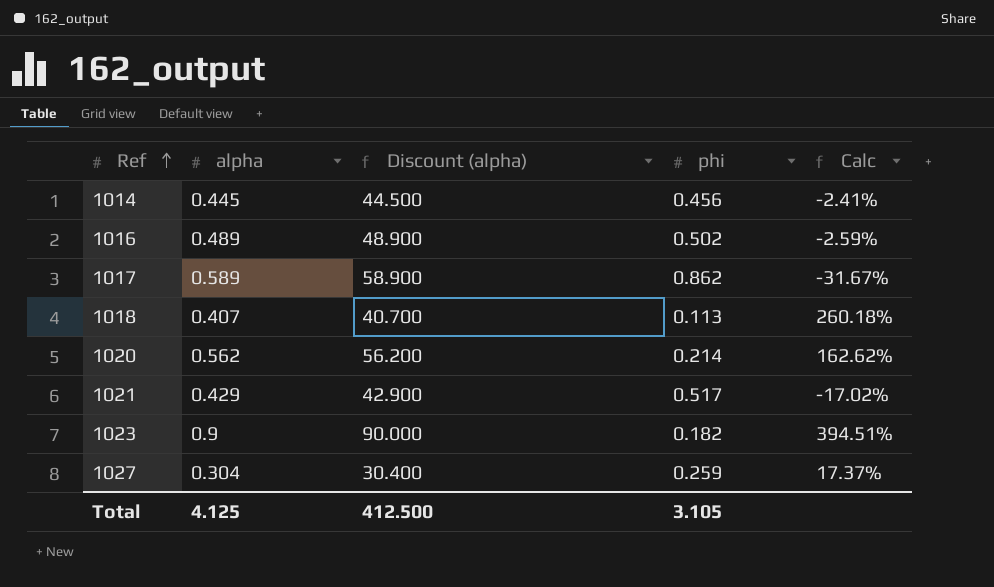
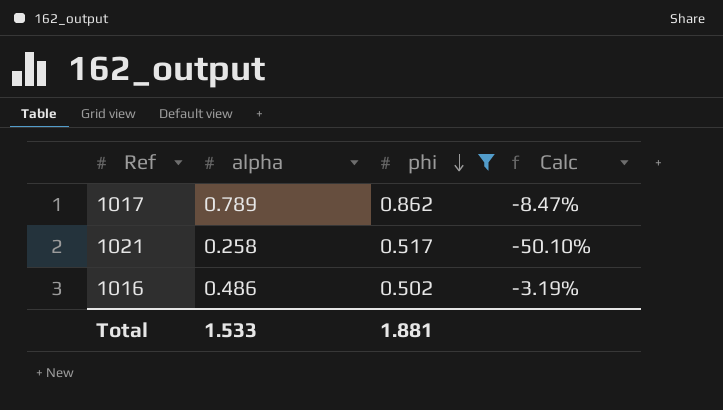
filter: none -> phi >= 0.502
row order: Ref ascending -> phi descending
column Discount (alpha) | formula: [alpha] * 100 -> none
1017 | alpha: 0.589 -> 0.789
1017 | Calc: -31.67% -> -8.47%
1021 | alpha: 0.429 -> 0.258
1021 | Calc: -17.02% -> -50.10%
1016 | alpha: 0.489 -> 0.486
1016 | Calc: -2.59% -> -3.19%
Total | alpha: 4.125 -> 1.533
Total | phi: 3.105 -> 1.881

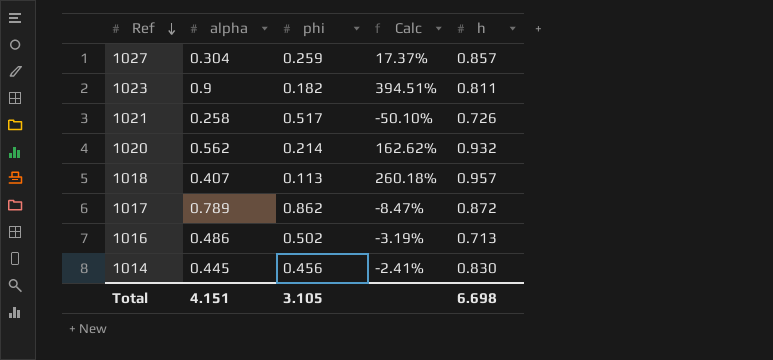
filter: phi >= 0.502 -> none
row order: phi descending -> Ref descending
column h | position: none -> 5
Total | alpha: 1.533 -> 4.151
Total | phi: 1.881 -> 3.105

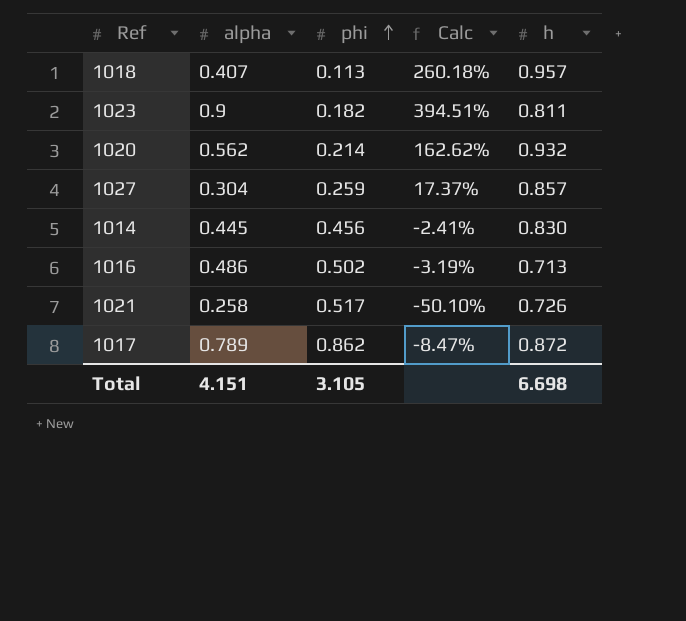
row order: Ref descending -> phi ascending

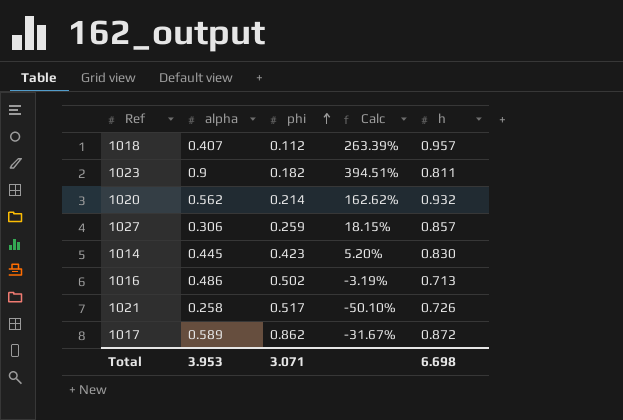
1018 | phi: 0.113 -> 0.112
1018 | Calc: 260.18% -> 263.39%
1027 | alpha: 0.304 -> 0.306
1027 | Calc: 17.37% -> 18.15%
1014 | phi: 0.456 -> 0.423
1014 | Calc: -2.41% -> 5.20%
1017 | alpha: 0.789 -> 0.589
1017 | Calc: -8.47% -> -31.67%
Total | alpha: 4.151 -> 3.953
Total | phi: 3.105 -> 3.071

